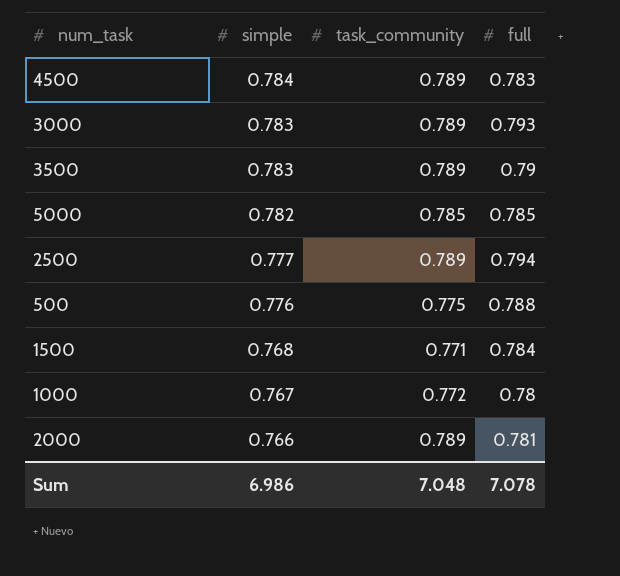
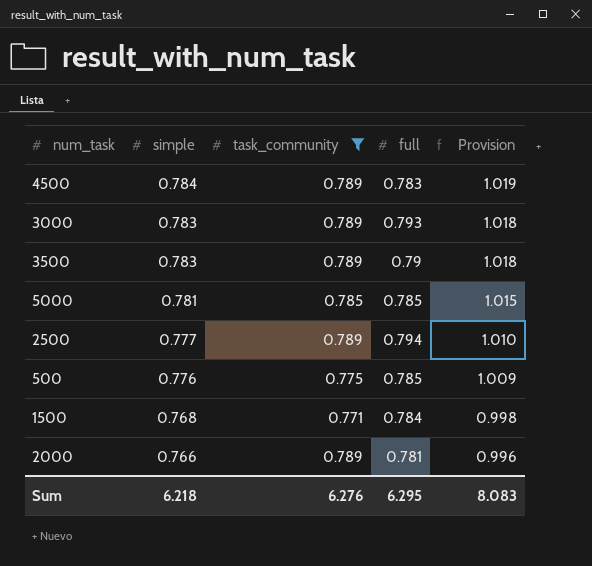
filter: none -> task_community != 0.772
column Provision | formula: none -> [simple] * 1.3
5000 | simple: 0.782 -> 0.781
500 | full: 0.788 -> 0.785
Sum | simple: 6.986 -> 6.218
Sum | task_community: 7.048 -> 6.276
Sum | full: 7.078 -> 6.295

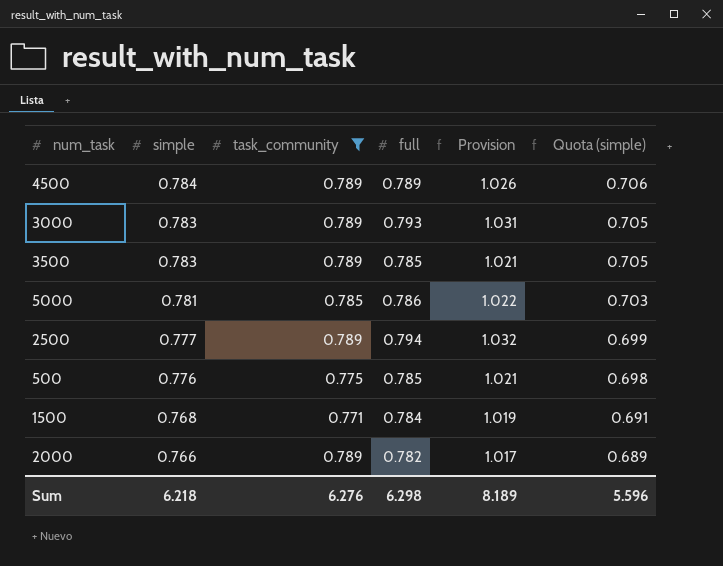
column Provision | formula: [simple] * 1.3 -> [full] * 1.3
column Quota (simple) | formula: none -> [simple] * 0.9
4500 | full: 0.783 -> 0.789
3500 | full: 0.79 -> 0.785
5000 | full: 0.785 -> 0.786
2000 | full: 0.781 -> 0.782
Sum | full: 6.295 -> 6.298
Sum | Provision: 8.083 -> 8.189

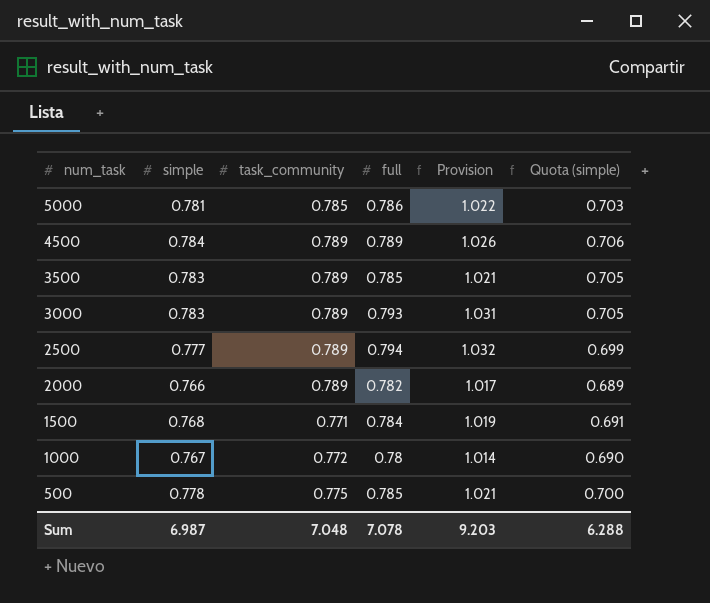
filter: task_community != 0.772 -> none
row order: simple descending -> num_task descending
500 | simple: 0.776 -> 0.778
500 | Quota (simple): 0.698 -> 0.700
Sum | simple: 6.218 -> 6.987
Sum | task_community: 6.276 -> 7.048
Sum | full: 6.298 -> 7.078
Sum | Provision: 8.189 -> 9.203
Sum | Quota (simple): 5.596 -> 6.288

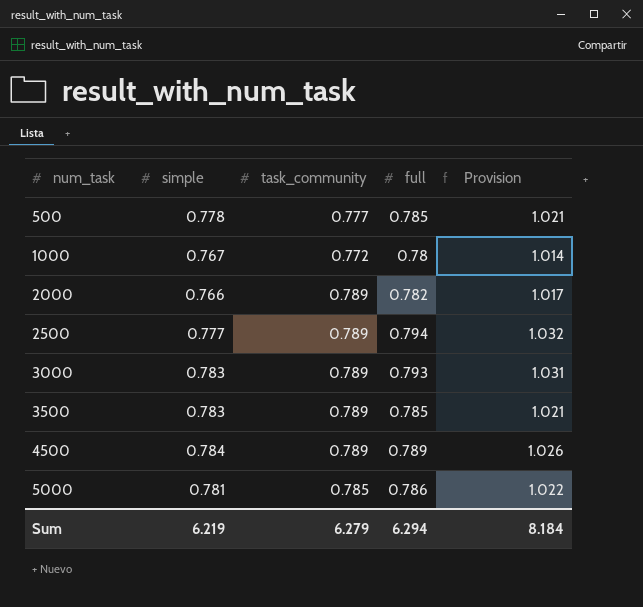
row order: num_task descending -> num_task ascending
column Quota (simple) | formula: [simple] * 0.9 -> none
row 1500: 0.768 | 0.771 | 0.784 | 1.019 | 0.691 -> none
500 | task_community: 0.775 -> 0.777
Sum | simple: 6.987 -> 6.219
Sum | task_community: 7.048 -> 6.279
Sum | full: 7.078 -> 6.294
Sum | Provision: 9.203 -> 8.184

